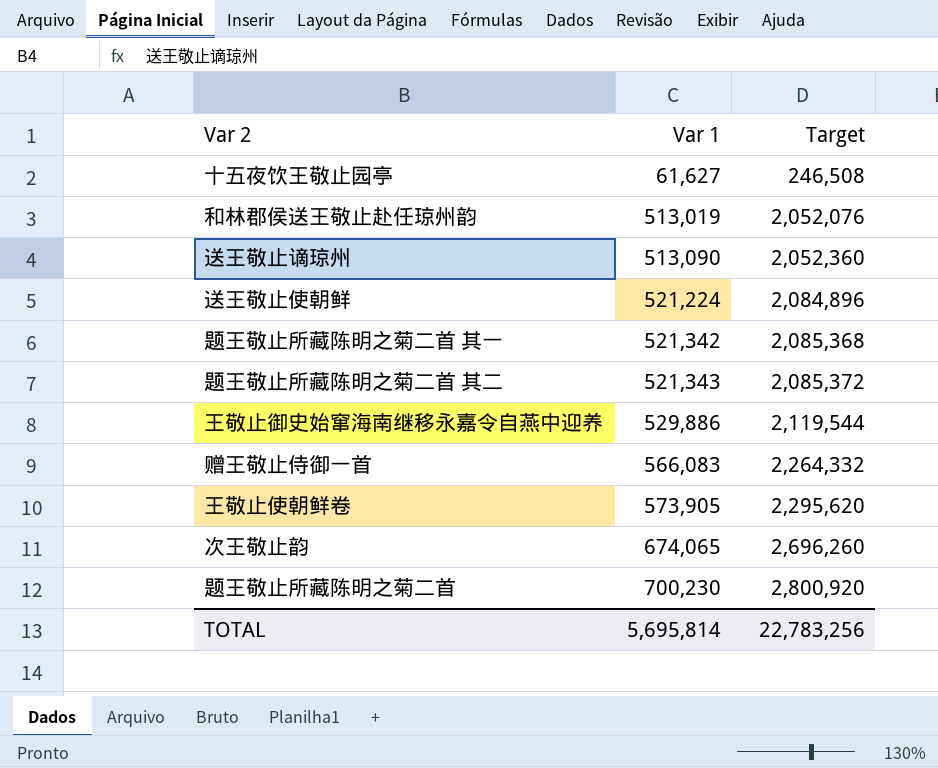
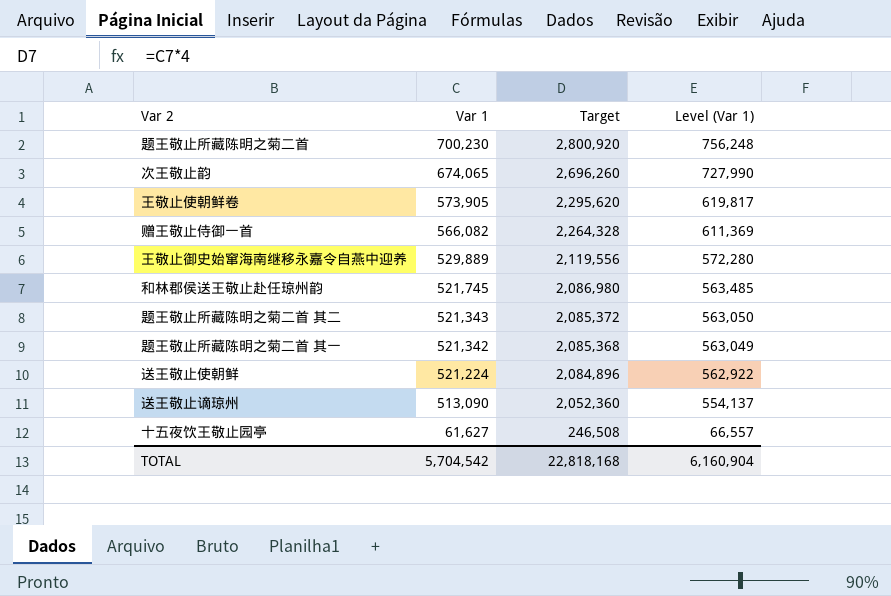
row order: Var 1 ascending -> Var 1 descending
column Level (Var 1) | formula: none -> [Var 1] * 1.08
赠王敬止侍御一首 | Var 1: 566,083 -> 566,082
赠王敬止侍御一首 | Target: 2,264,332 -> 2,264,328
王敬止御史始窜海南继移永嘉令自燕中迎养 | Var 1: 529,886 -> 529,889
王敬止御史始窜海南继移永嘉令自燕中迎养 | Target: 2,119,544 -> 2,119,556
和林郡侯送王敬止赴任琼州韵 | Var 1: 513,019 -> 521,745
和林郡侯送王敬止赴任琼州韵 | Target: 2,052,076 -> 2,086,980
TOTAL | Var 1: 5,695,814 -> 5,704,542
TOTAL | Target: 22,783,256 -> 22,818,168

